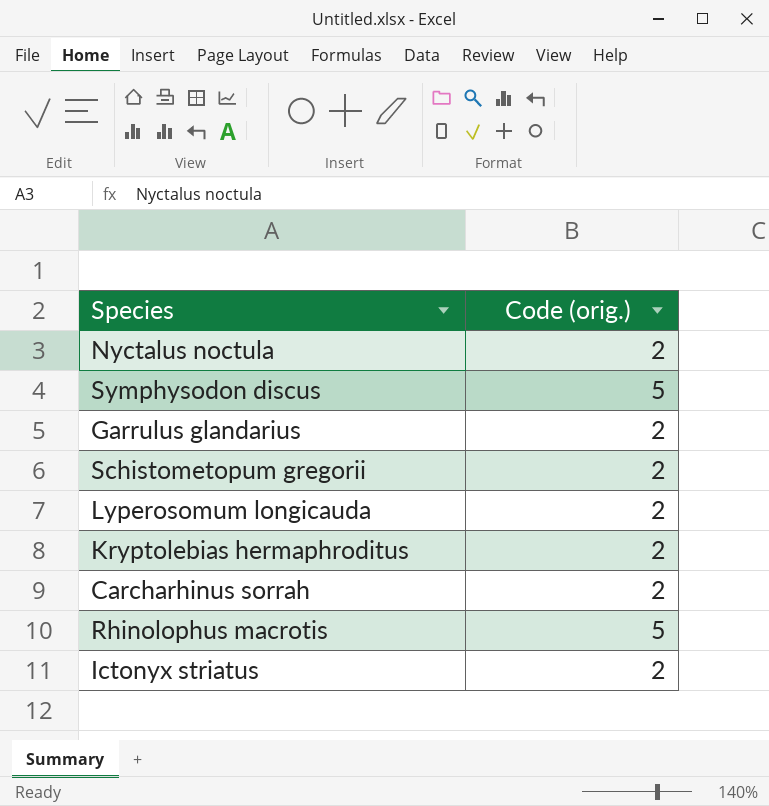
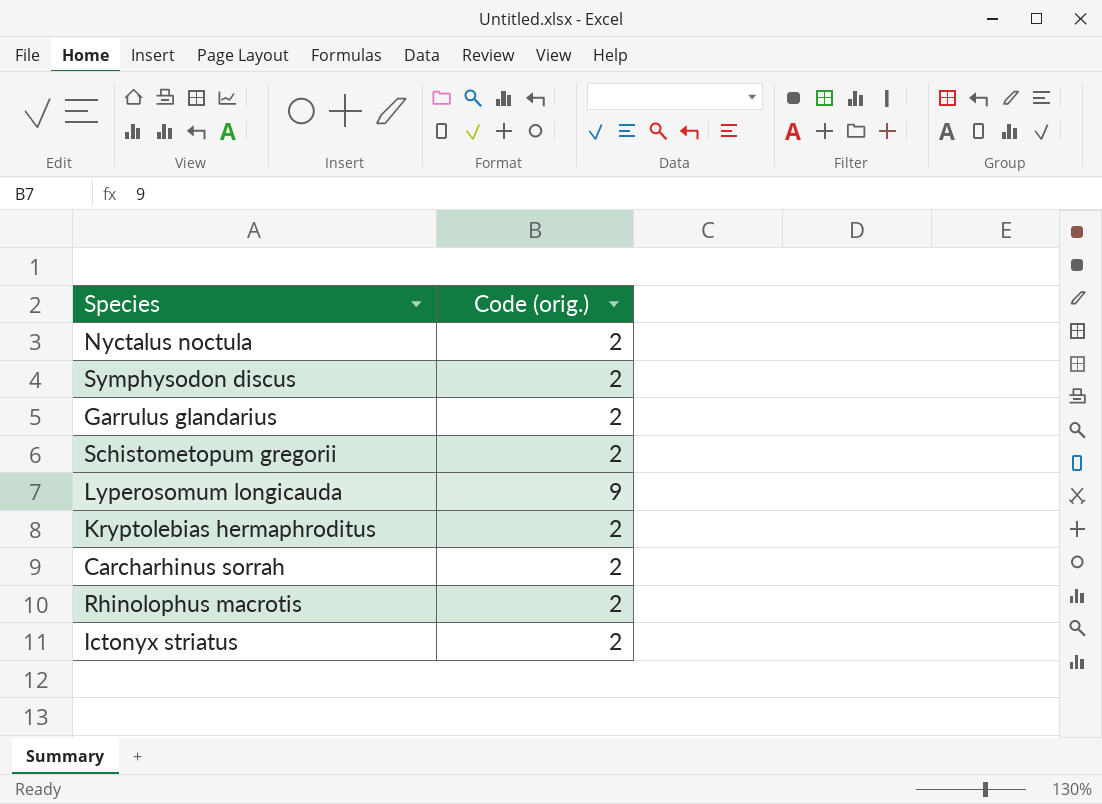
Symphysodon discus | Code (orig.): 5 -> 2
Lyperosomum longicauda | Code (orig.): 2 -> 9
Rhinolophus macrotis | Code (orig.): 5 -> 2

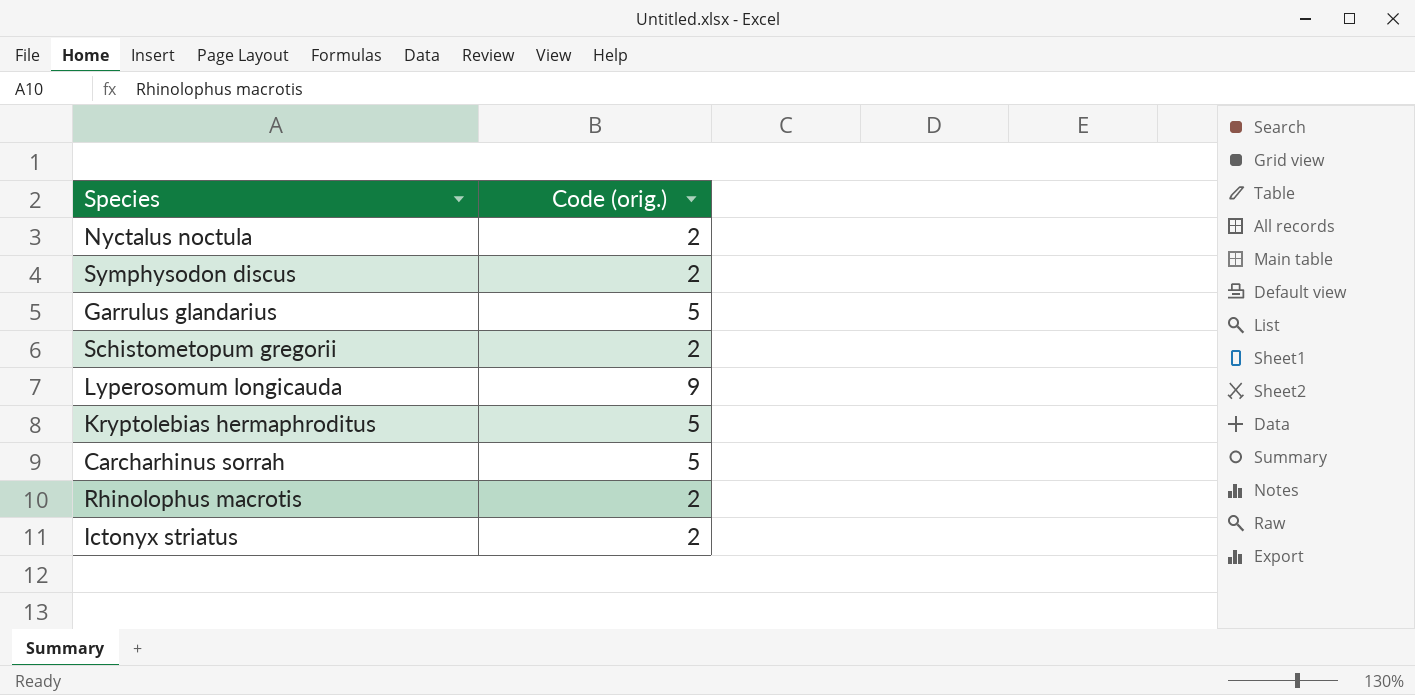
Garrulus glandarius | Code (orig.): 2 -> 5
Kryptolebias hermaphroditus | Code (orig.): 2 -> 5
Carcharhinus sorrah | Code (orig.): 2 -> 5

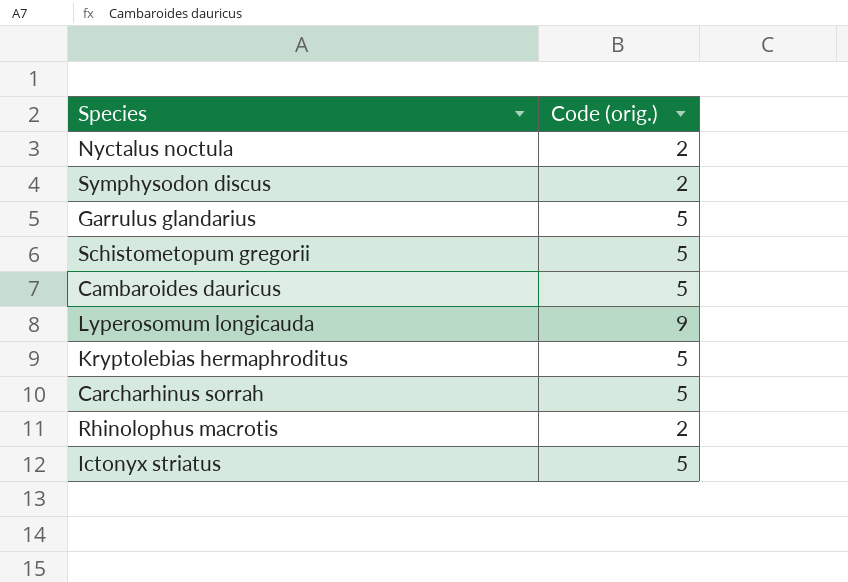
Schistometopum gregorii | Code (orig.): 2 -> 5
row Cambaroides dauricus: none -> 5
Ictonyx striatus | Code (orig.): 2 -> 5

